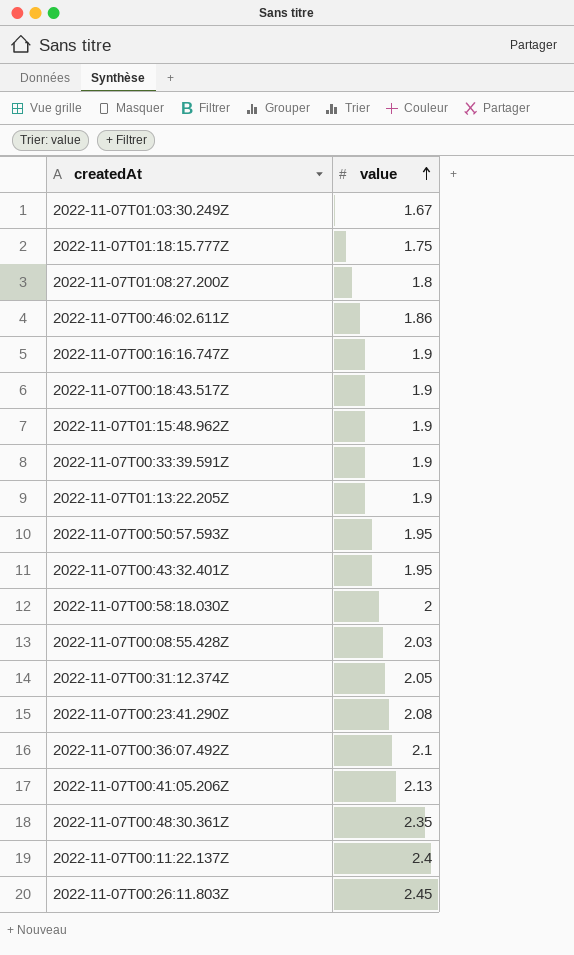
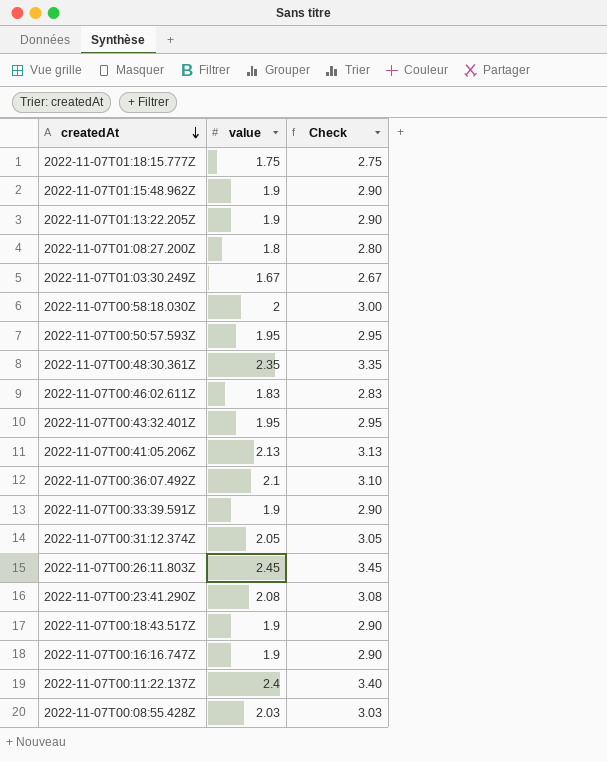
row order: value ascending -> createdAt descending
column Check | formula: none -> [value] + 1
2022-11-07T00:46:02.611Z | value: 1.86 -> 1.83

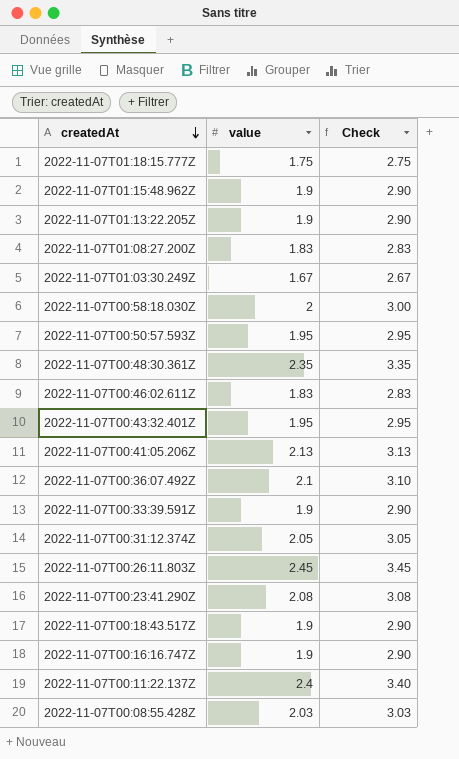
2022-11-07T01:08:27.200Z | value: 1.8 -> 1.83
2022-11-07T01:08:27.200Z | Check: 2.80 -> 2.83

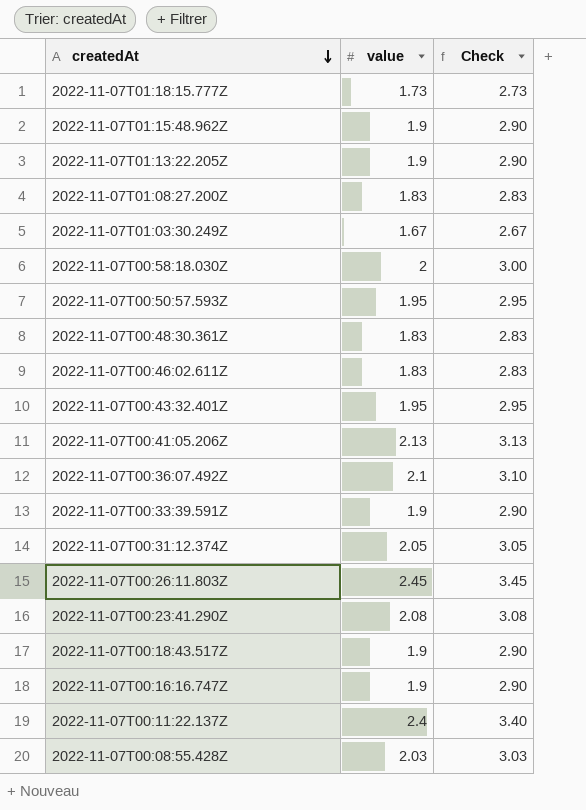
2022-11-07T01:18:15.777Z | value: 1.75 -> 1.73
2022-11-07T01:18:15.777Z | Check: 2.75 -> 2.73
2022-11-07T00:48:30.361Z | value: 2.35 -> 1.83
2022-11-07T00:48:30.361Z | Check: 3.35 -> 2.83

